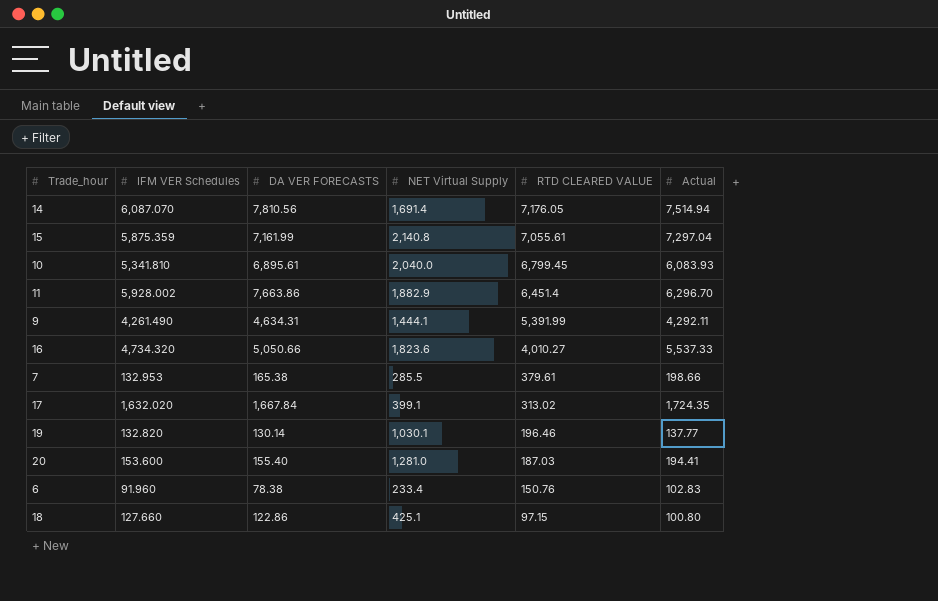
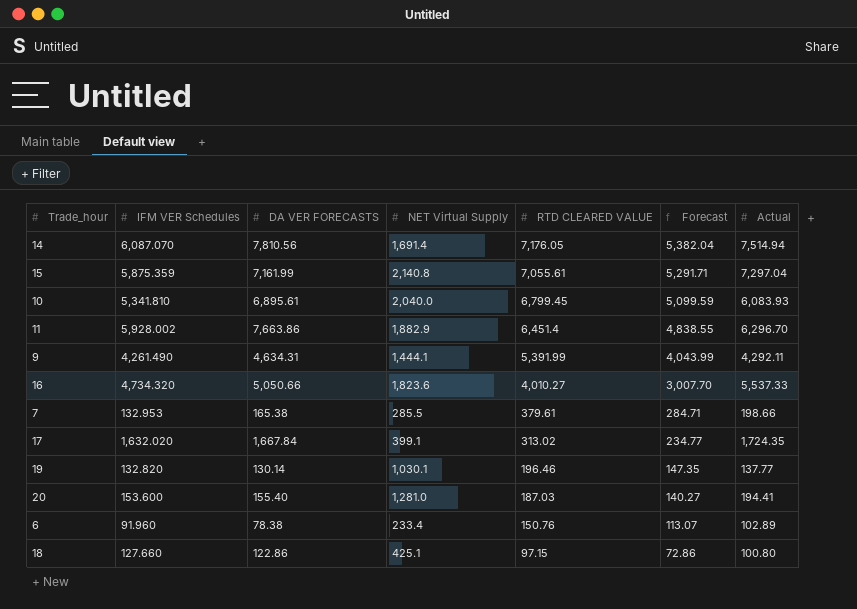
column Forecast | formula: none -> [RTD CLEARED VALUE] * 0.75
6 | Actual: 102.83 -> 102.89

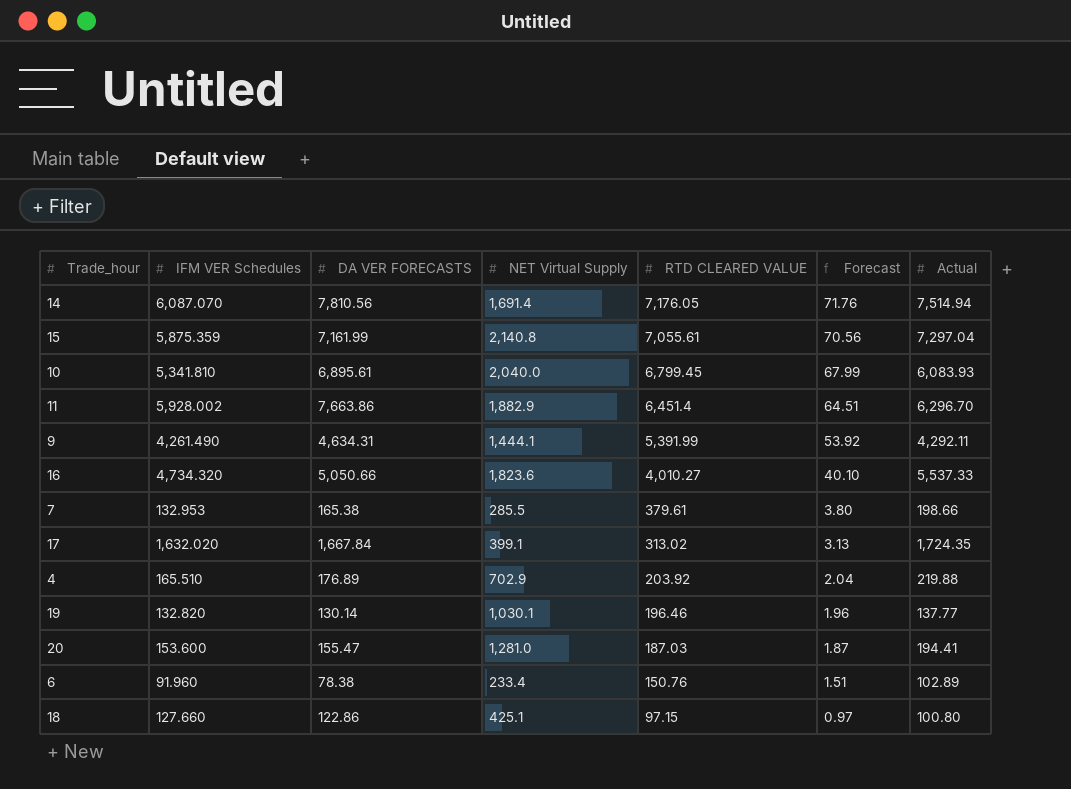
column Forecast | formula: [RTD CLEARED VALUE] * 0.75 -> [RTD CLEARED VALUE] * 0.01
row 4: none -> 165.510 | 176.89 | 702.9 | 203.92 | 2.04 | 219.88
20 | DA VER FORECASTS: 155.40 -> 155.47

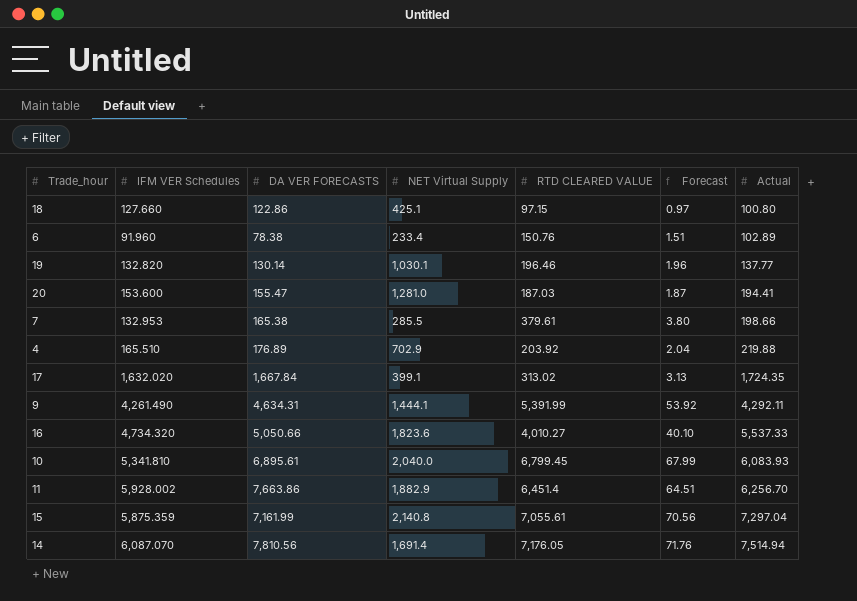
row order: RTD CLEARED VALUE descending -> Actual ascending
11 | Actual: 6,296.70 -> 6,256.70

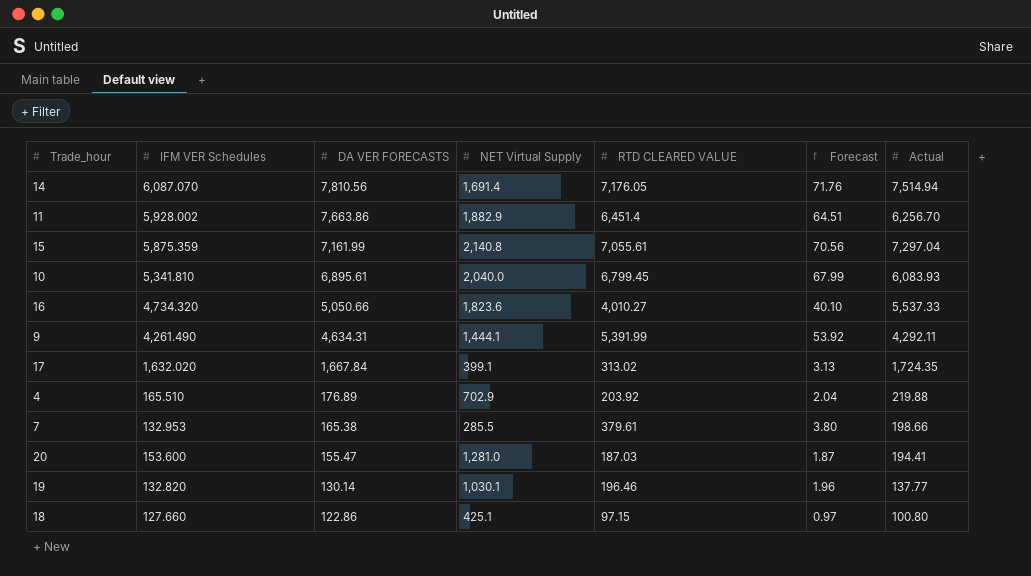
row order: Actual ascending -> DA VER FORECASTS descending
row 6: 91.960 | 78.38 | 233.4 | 150.76 | 1.51 | 102.89 -> none

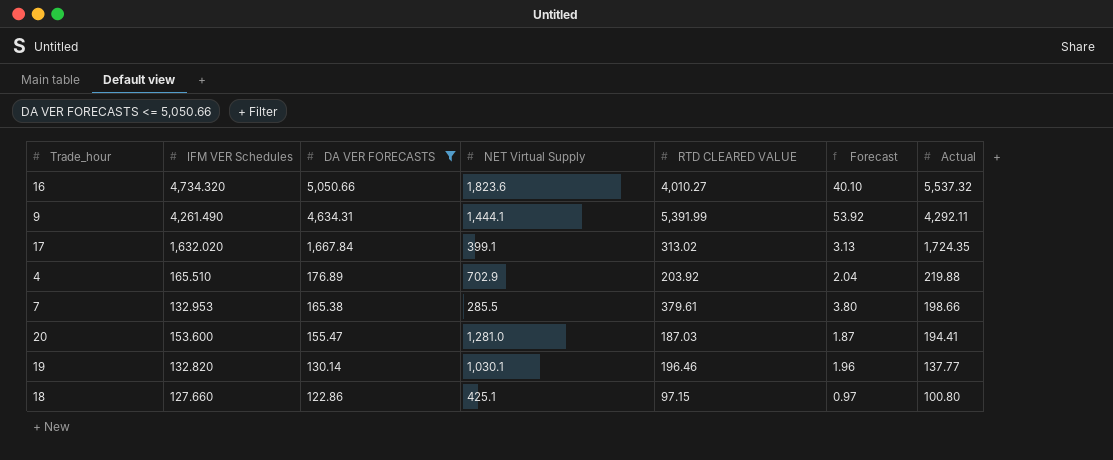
filter: none -> DA VER FORECASTS <= 5,050.66
16 | Actual: 5,537.33 -> 5,537.32

